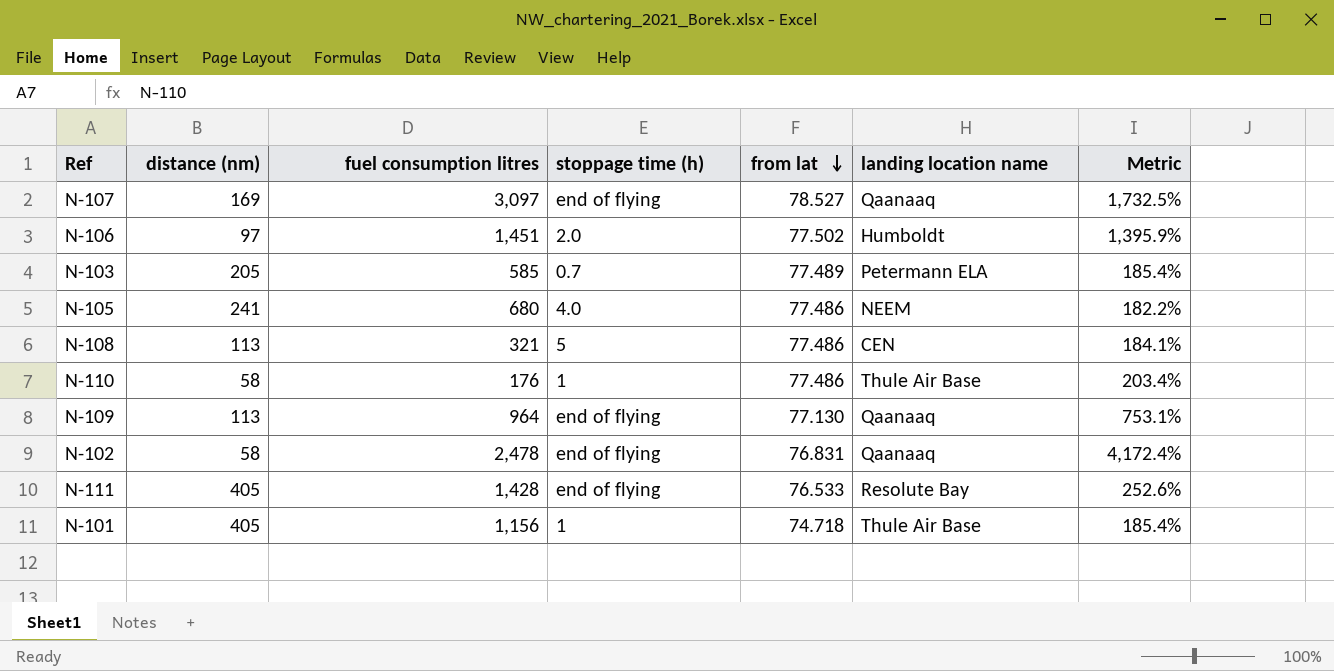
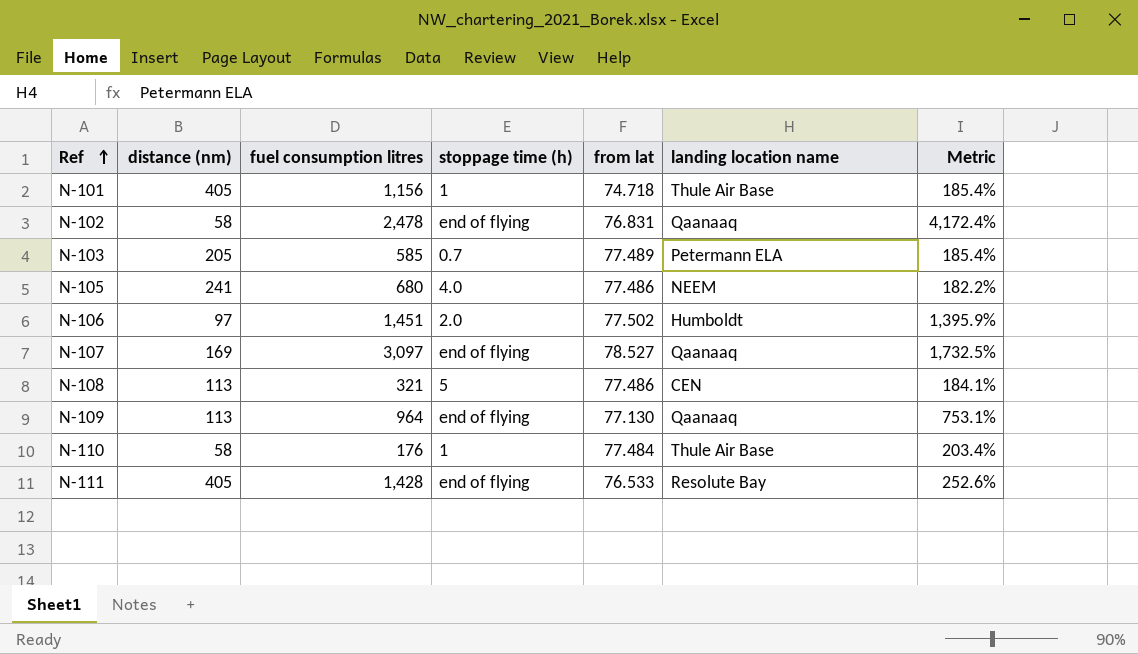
row order: from lat descending -> Ref ascending
N-110 | from lat: 77.486 -> 77.484

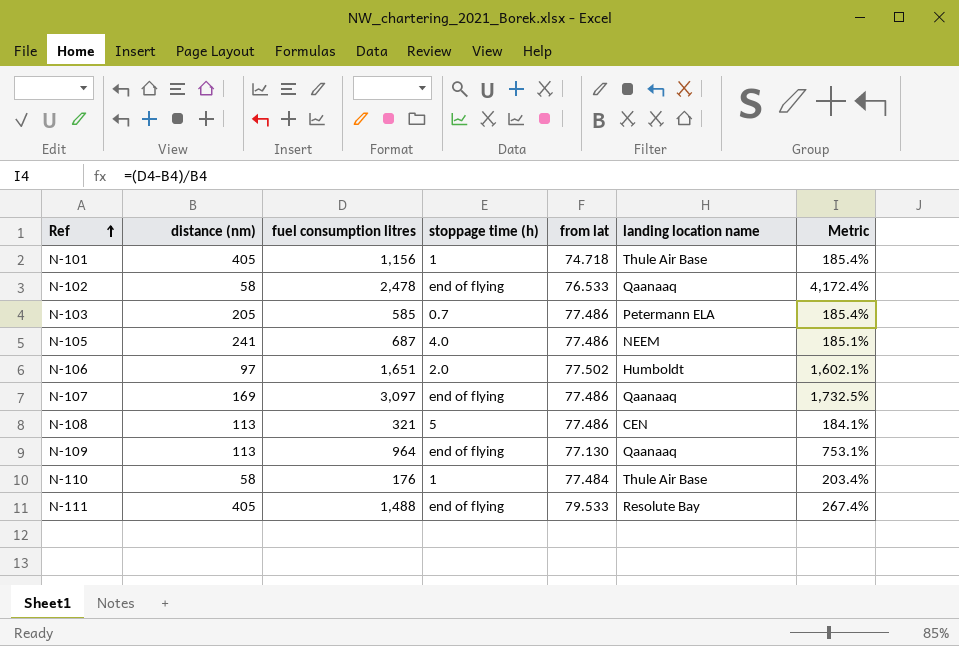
N-102 | from lat: 76.831 -> 76.533
N-103 | from lat: 77.489 -> 77.486
N-105 | fuel consumption litres: 680 -> 687
N-105 | Metric: 182.2% -> 185.1%
N-106 | fuel consumption litres: 1,451 -> 1,651
N-106 | Metric: 1,395.9% -> 1,602.1%
N-107 | from lat: 78.527 -> 77.486
N-111 | fuel consumption litres: 1,428 -> 1,488
N-111 | from lat: 76.533 -> 79.533
N-111 | Metric: 252.6% -> 267.4%

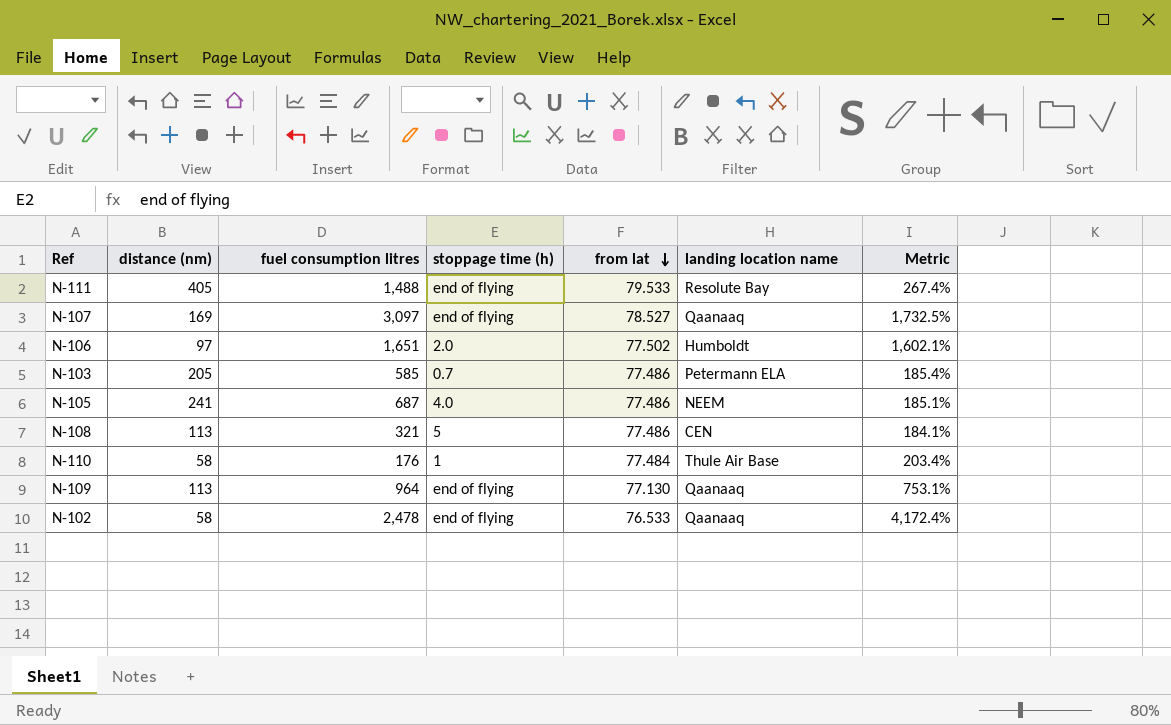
row order: Ref ascending -> from lat descending
row N-101: 405 | 1,156 | 1 | 74.718 | Thule Air Base | 185.4% -> none
N-107 | from lat: 77.486 -> 78.527

